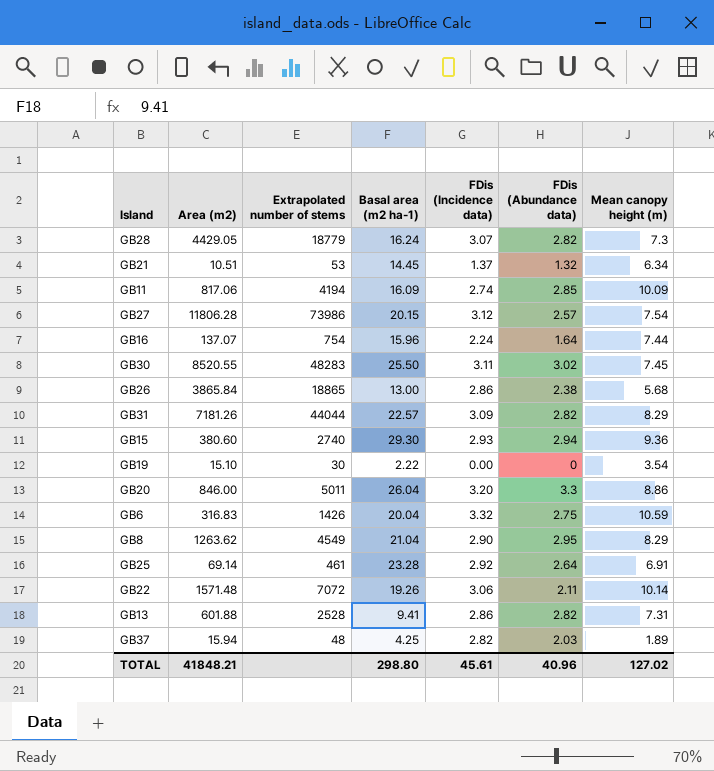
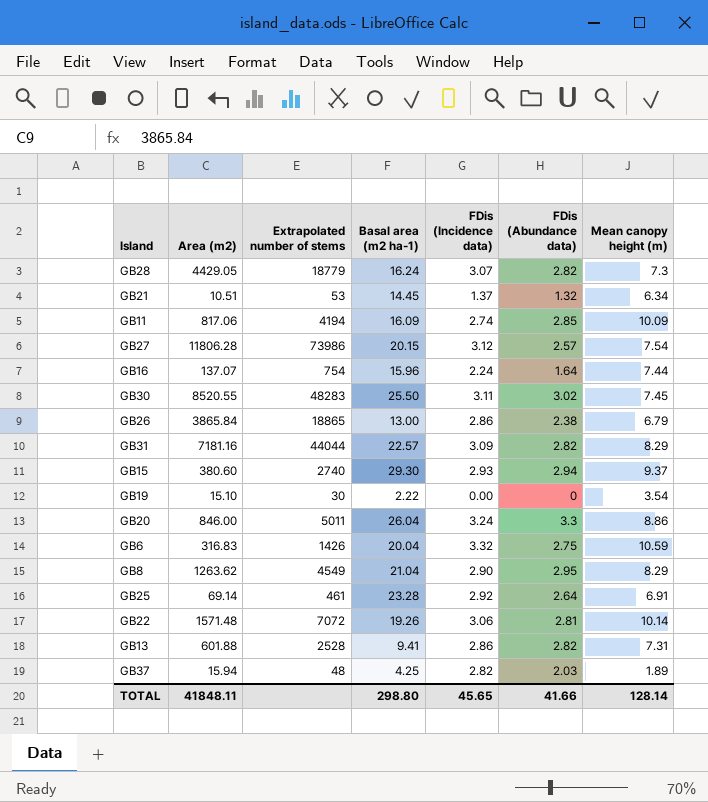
GB26 | Mean canopy height (m): 5.68 -> 6.79
GB31 | Area (m2): 7181.26 -> 7181.16
GB15 | Mean canopy height (m): 9.36 -> 9.37
GB20 | FDis (Incidence data): 3.20 -> 3.24
GB22 | FDis (Abundance data): 2.11 -> 2.81
TOTAL | Area (m2): 41848.21 -> 41848.11
TOTAL | FDis (Incidence data): 45.61 -> 45.65
TOTAL | FDis (Abundance data): 40.96 -> 41.66
TOTAL | Mean canopy height (m): 127.02 -> 128.14

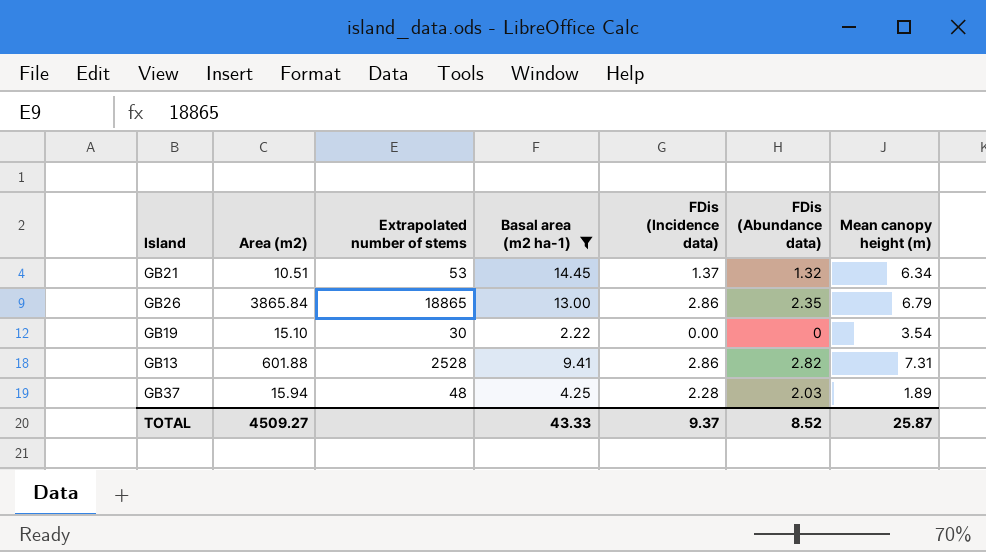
filter: none -> Basal area (m2 ha-1) <= 14.45
GB26 | FDis (Abundance data): 2.38 -> 2.35
GB37 | FDis (Incidence data): 2.82 -> 2.28
TOTAL | Area (m2): 41848.11 -> 4509.27
TOTAL | Basal area (m2 ha-1): 298.80 -> 43.33
TOTAL | FDis (Incidence data): 45.65 -> 9.37
TOTAL | FDis (Abundance data): 41.66 -> 8.52
TOTAL | Mean canopy height (m): 128.14 -> 25.87

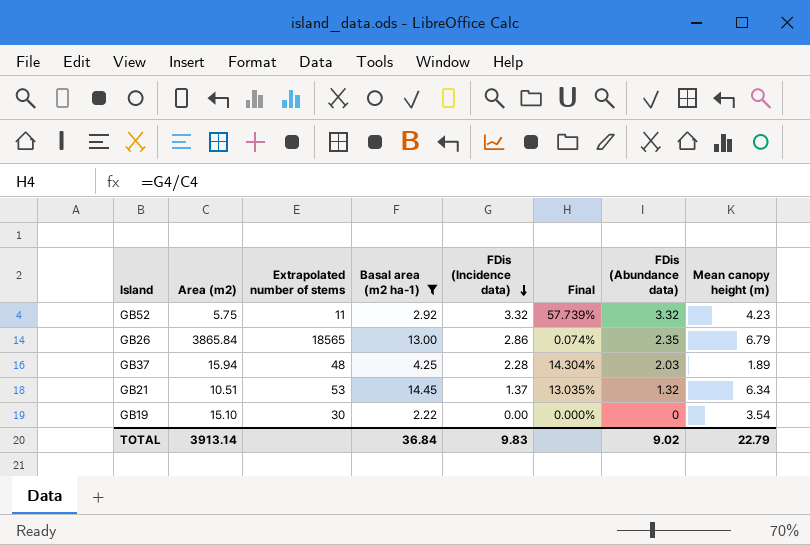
row order: none -> FDis (Incidence data) descending
column Final | formula: none -> [FDis (Incidence data)] / [Area (m2)]
row GB13: 601.88 | 2528 | 9.41 | 2.86 | 2.82 | 7.31 -> none
row GB52: none -> 5.75 | 11 | 2.92 | 3.32 | 57.739% | 3.32 | 4.23
GB26 | Extrapolated number of stems: 18865 -> 18565
TOTAL | Area (m2): 4509.27 -> 3913.14
TOTAL | Basal area (m2 ha-1): 43.33 -> 36.84
TOTAL | FDis (Incidence data): 9.37 -> 9.83
TOTAL | FDis (Abundance data): 8.52 -> 9.02
TOTAL | Mean canopy height (m): 25.87 -> 22.79

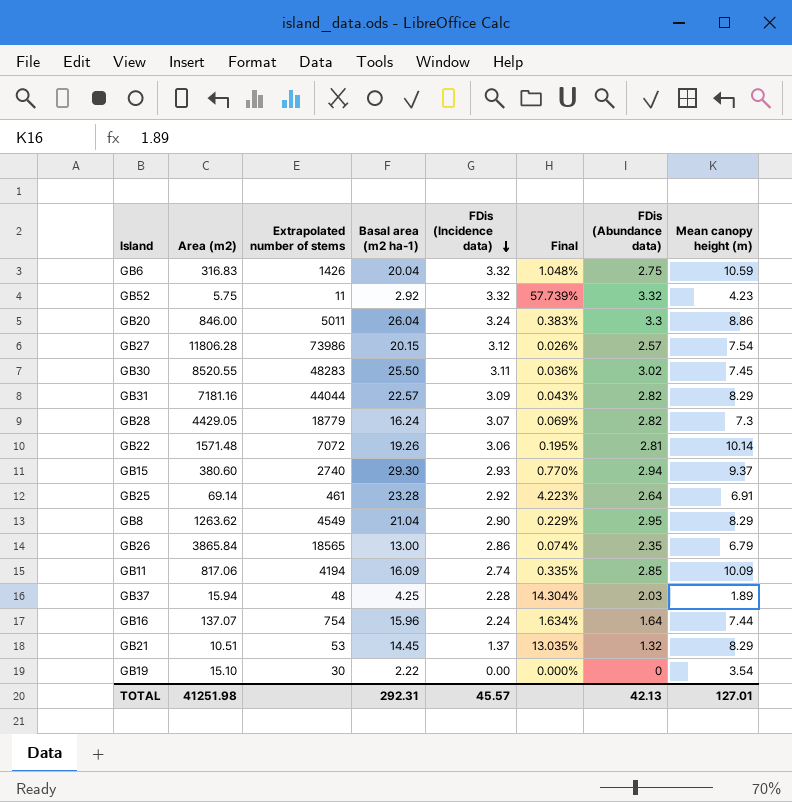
filter: Basal area (m2 ha-1) <= 14.45 -> none
GB21 | Mean canopy height (m): 6.34 -> 8.29
TOTAL | Area (m2): 3913.14 -> 41251.98
TOTAL | Basal area (m2 ha-1): 36.84 -> 292.31
TOTAL | FDis (Incidence data): 9.83 -> 45.57
TOTAL | FDis (Abundance data): 9.02 -> 42.13
TOTAL | Mean canopy height (m): 22.79 -> 127.01

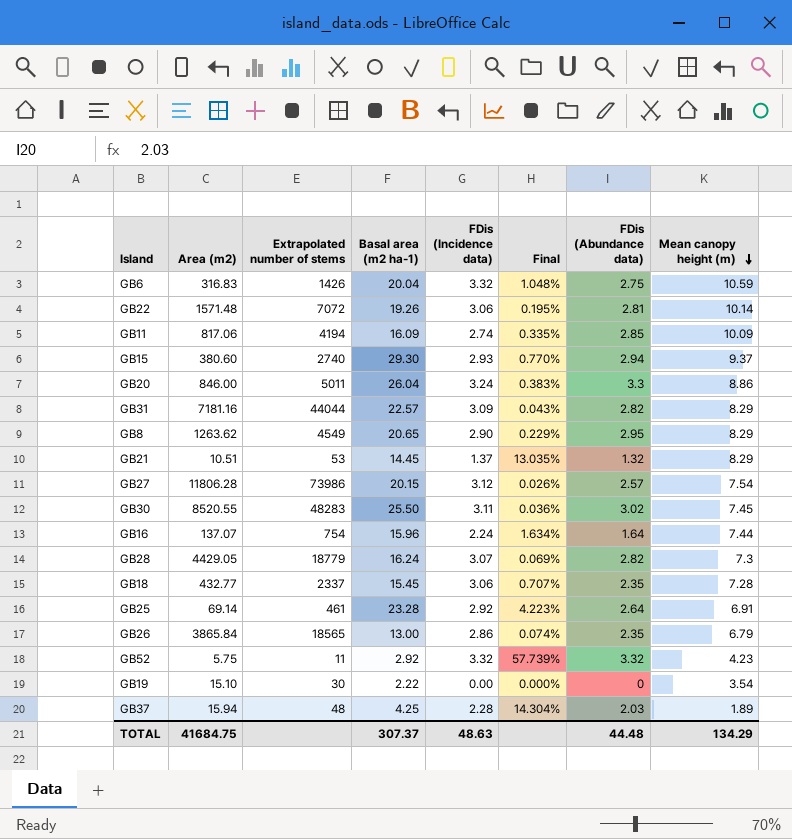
row order: FDis (Incidence data) descending -> Mean canopy height (m) descending
GB8 | Basal area (m2 ha-1): 21.04 -> 20.65
row GB18: none -> 432.77 | 2337 | 15.45 | 3.06 | 0.707% | 2.35 | 7.28
TOTAL | Area (m2): 41251.98 -> 41684.75
TOTAL | Basal area (m2 ha-1): 292.31 -> 307.37
TOTAL | FDis (Incidence data): 45.57 -> 48.63
TOTAL | FDis (Abundance data): 42.13 -> 44.48
TOTAL | Mean canopy height (m): 127.01 -> 134.29

